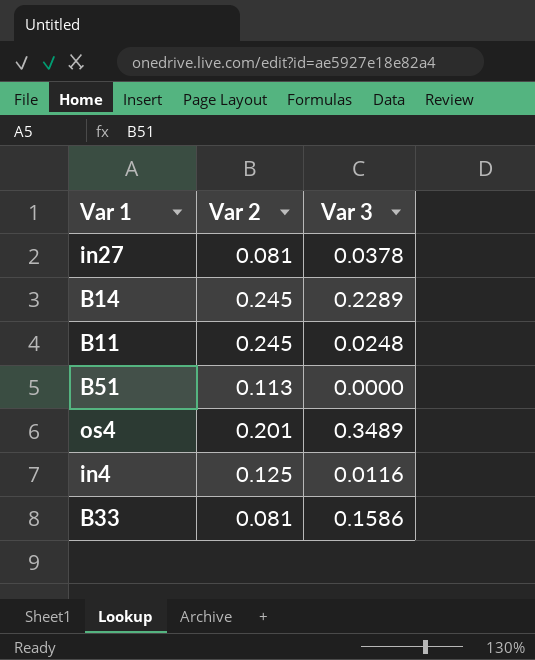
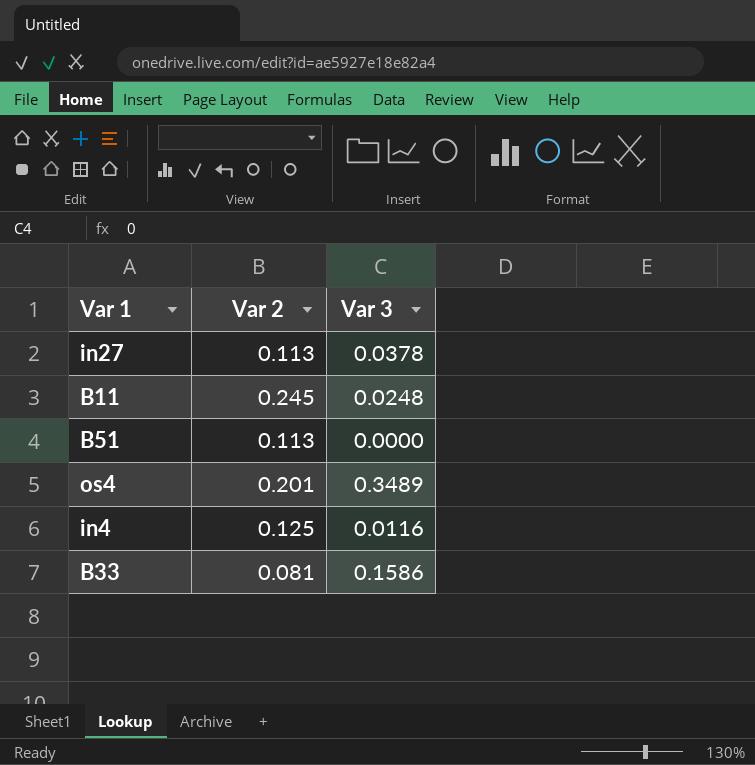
row B14: 0.245 | 0.2289 -> none
in27 | Var 2: 0.081 -> 0.113

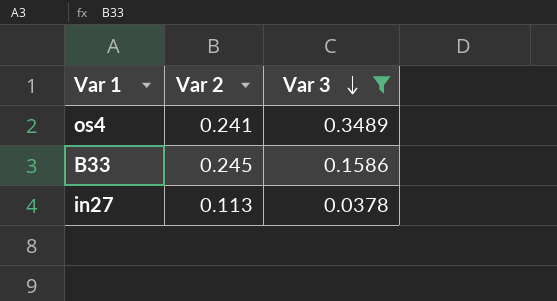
filter: none -> Var 3 >= 0.0378
row order: none -> Var 3 descending
os4 | Var 2: 0.201 -> 0.241
B33 | Var 2: 0.081 -> 0.245

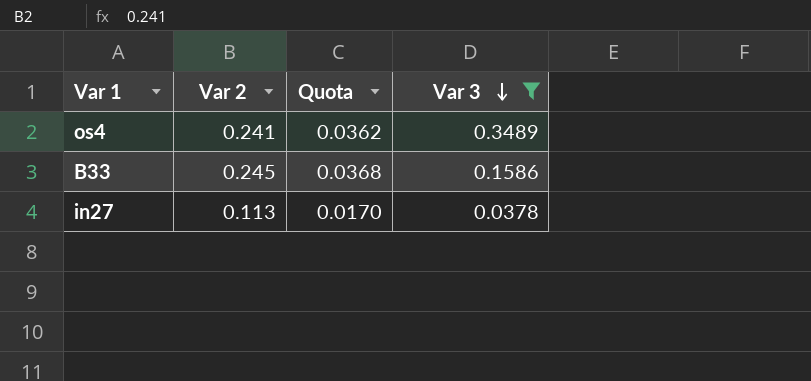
column Quota | formula: none -> [Var 2] * 0.15

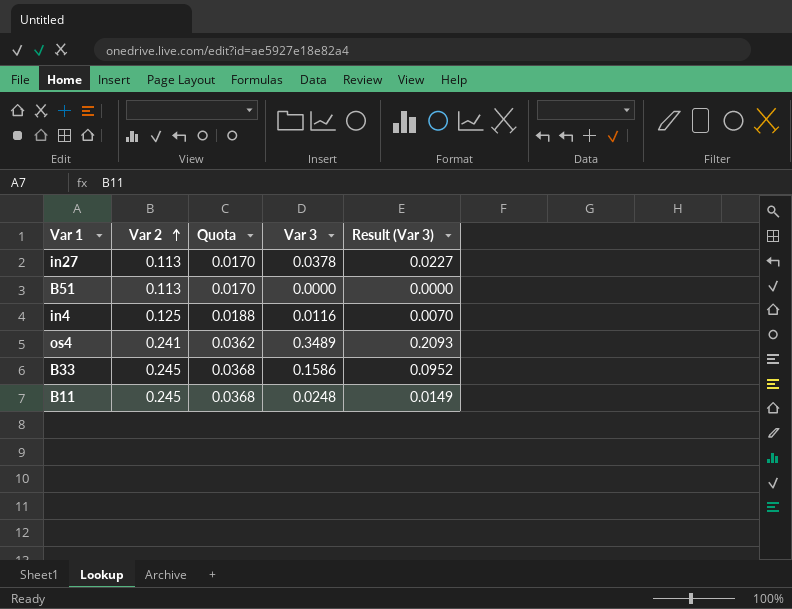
filter: Var 3 >= 0.0378 -> none
row order: Var 3 descending -> Var 2 ascending
column Result (Var 3) | formula: none -> [Var 3] * 0.6

